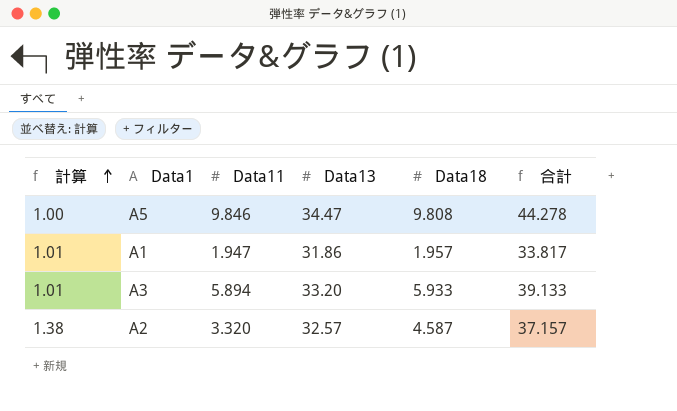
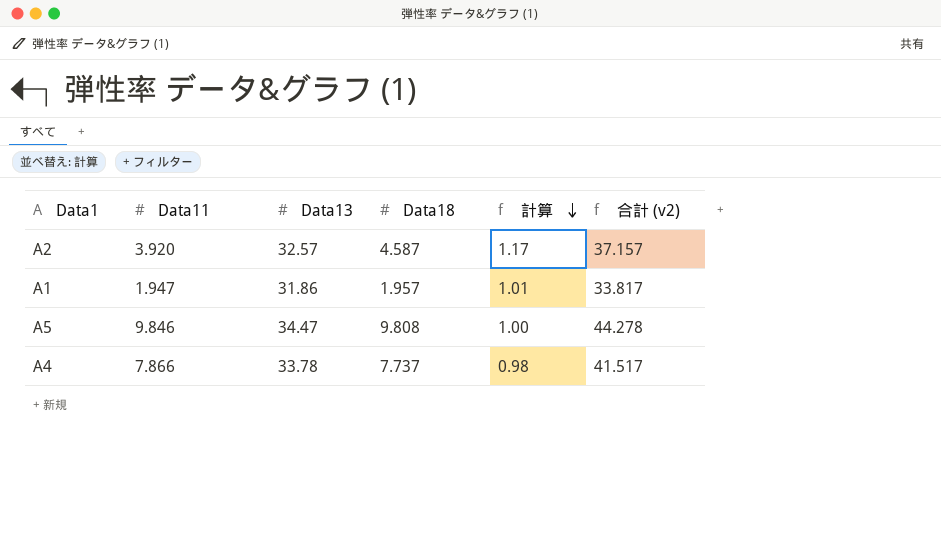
row order: 計算 ascending -> 計算 descending
column 計算 | position: 1 -> 5
column name: 合計 -> 合計 (v2)
row A3: 1.01 | 5.894 | 33.20 | 5.933 | 39.133 -> none
A2 | Data11: 3.320 -> 3.920
A2 | 計算: 1.38 -> 1.17
row A4: none -> 7.866 | 33.78 | 7.737 | 0.98 | 41.517

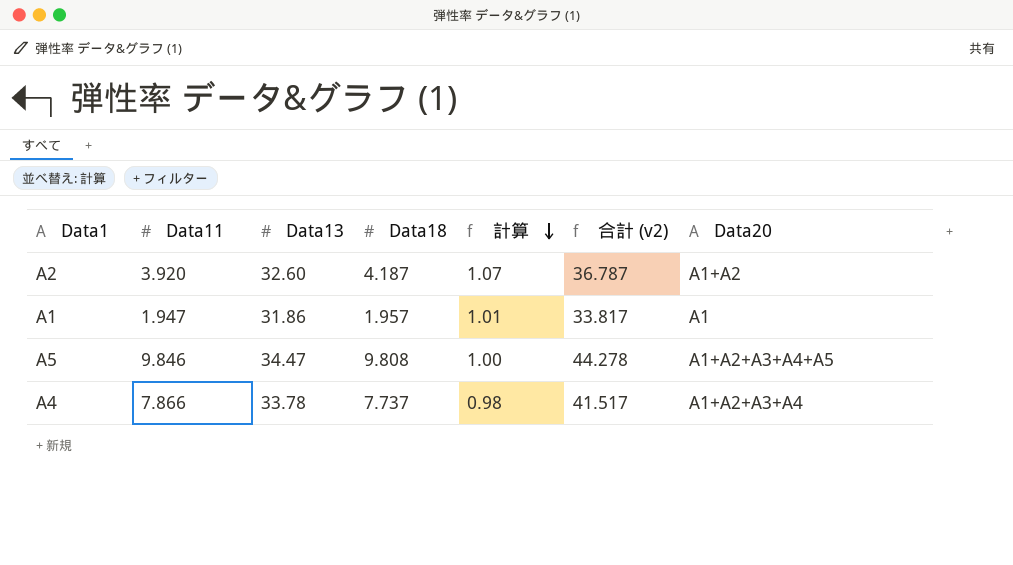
column Data20 | position: none -> 7
A2 | Data13: 32.57 -> 32.60
A2 | Data18: 4.587 -> 4.187
A2 | 計算: 1.17 -> 1.07
A2 | 合計 (v2): 37.157 -> 36.787

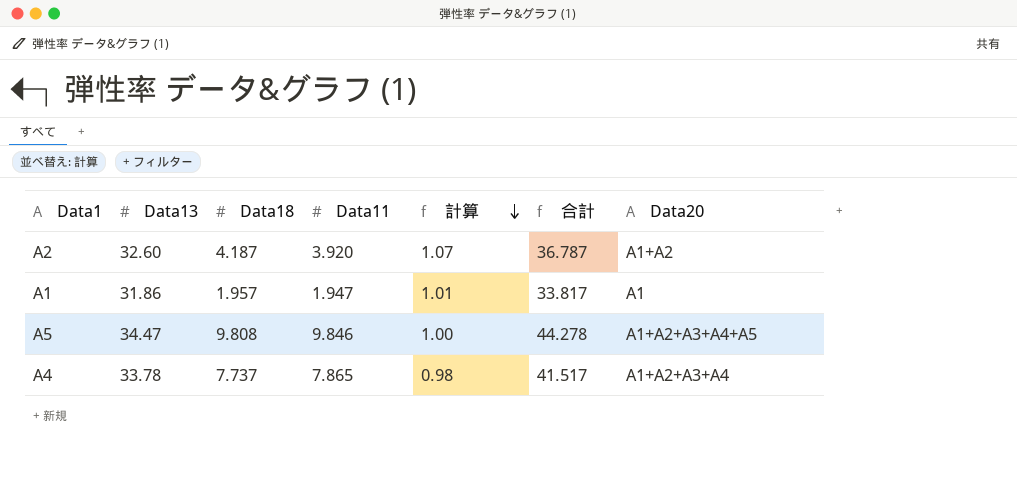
column Data11 | position: 2 -> 4
column name: 合計 (v2) -> 合計
A4 | Data11: 7.866 -> 7.865

